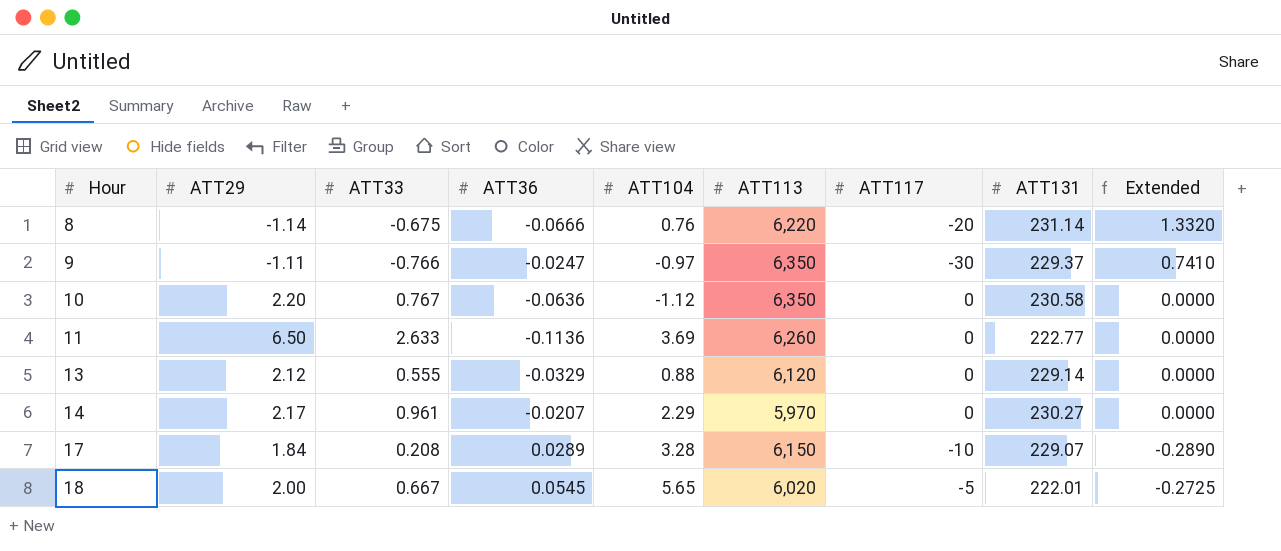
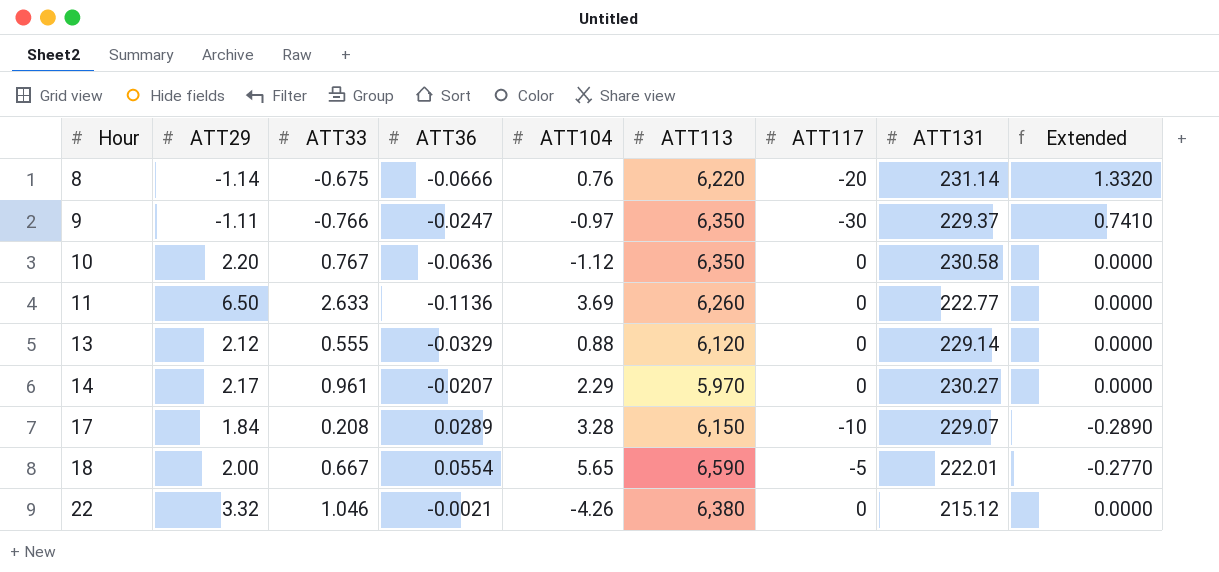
18 | ATT36: 0.0545 -> 0.0554
18 | ATT113: 6,020 -> 6,590
18 | Extended: -0.2725 -> -0.2770
row 22: none -> 3.32 | 1.046 | -0.0021 | -4.26 | 6,380 | 0 | 215.12 | 0.0000

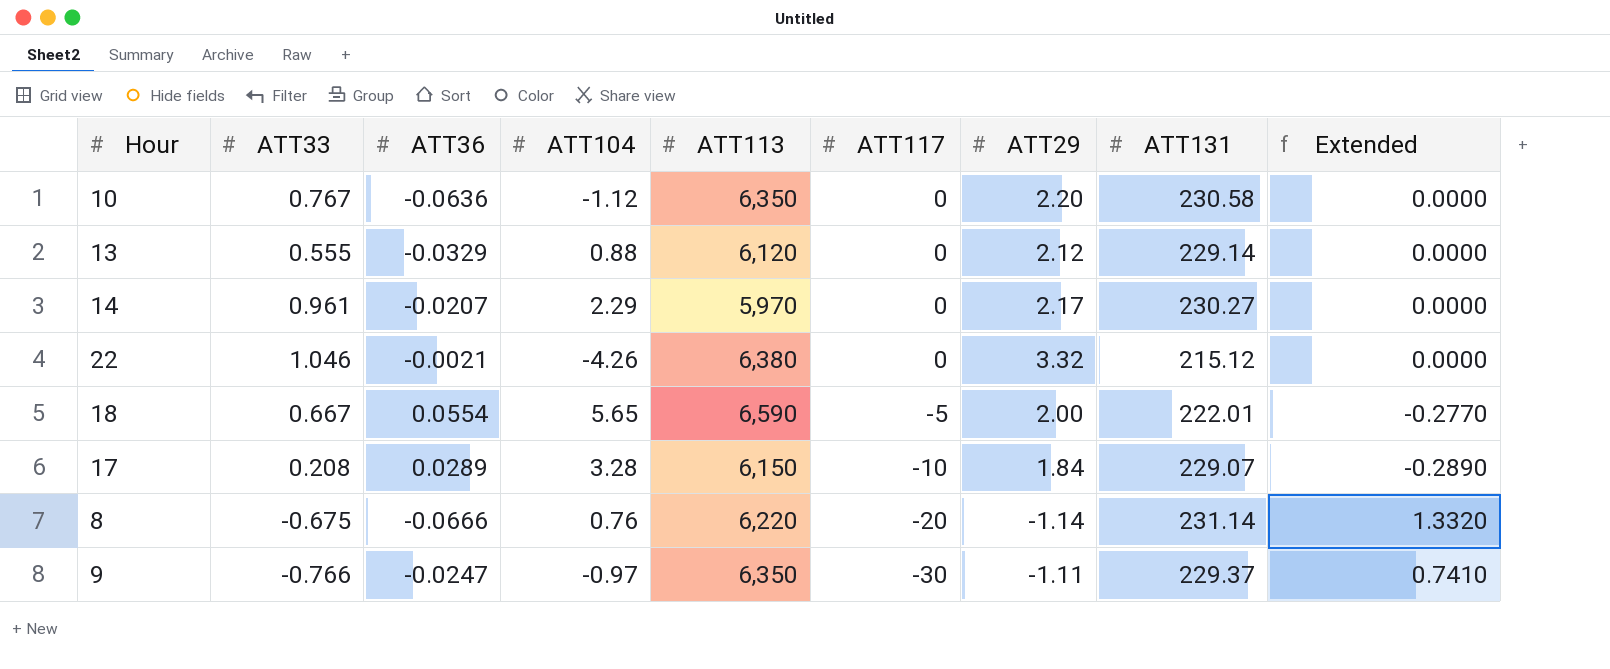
row order: Hour ascending -> ATT117 descending
column ATT29 | position: 2 -> 7
row 11: 6.50 | 2.633 | -0.1136 | 3.69 | 6,260 | 0 | 222.77 | 0.0000 -> none

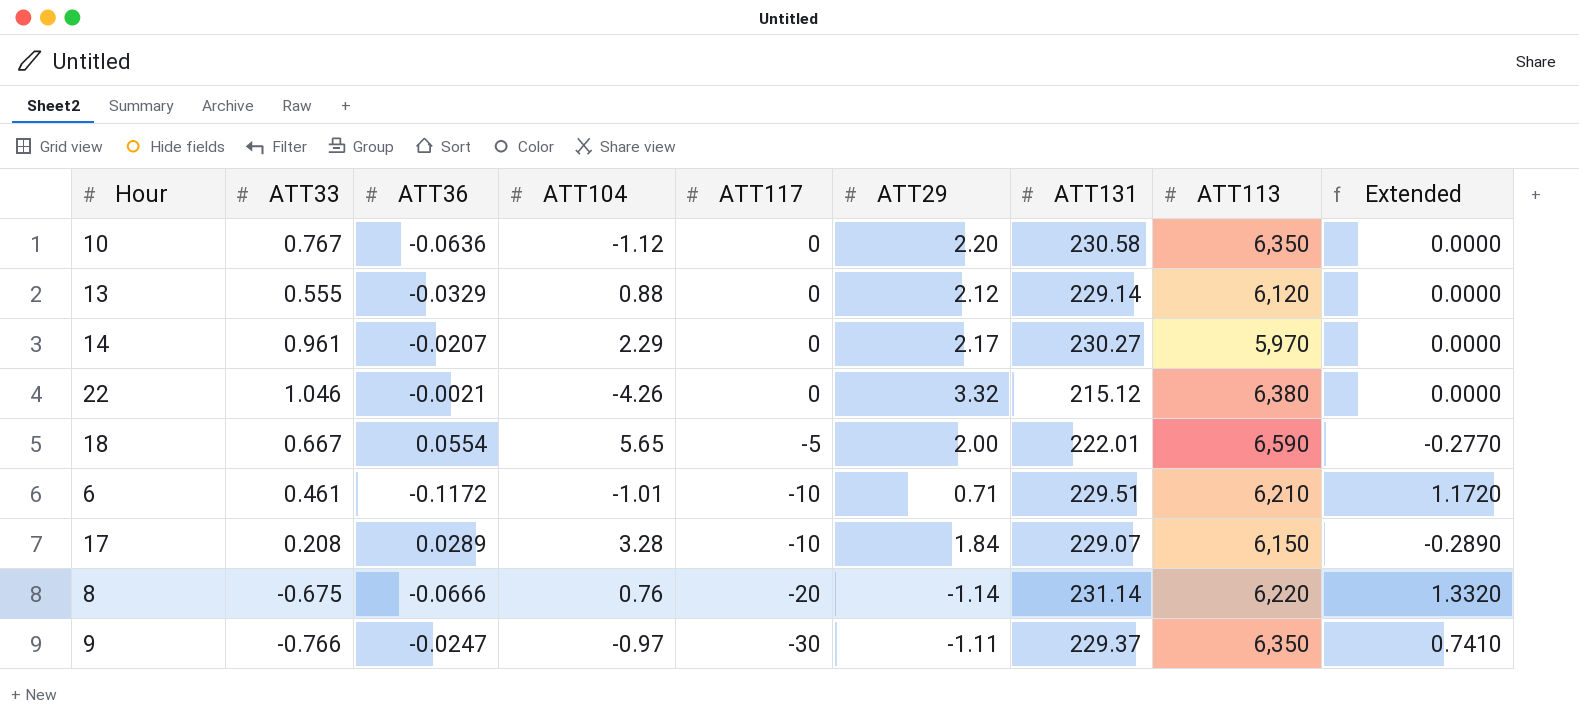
column ATT113 | position: 5 -> 8
row 6: none -> 0.461 | -0.1172 | -1.01 | -10 | 0.71 | 229.51 | 6,210 | 1.1720

